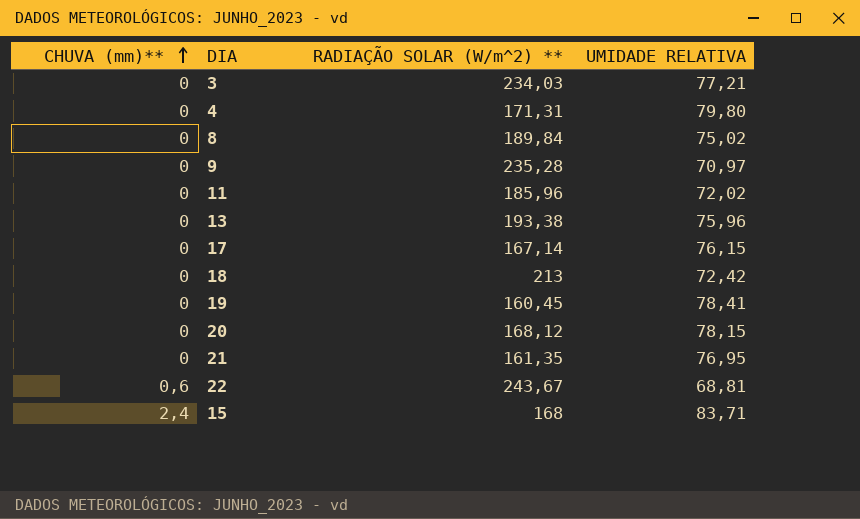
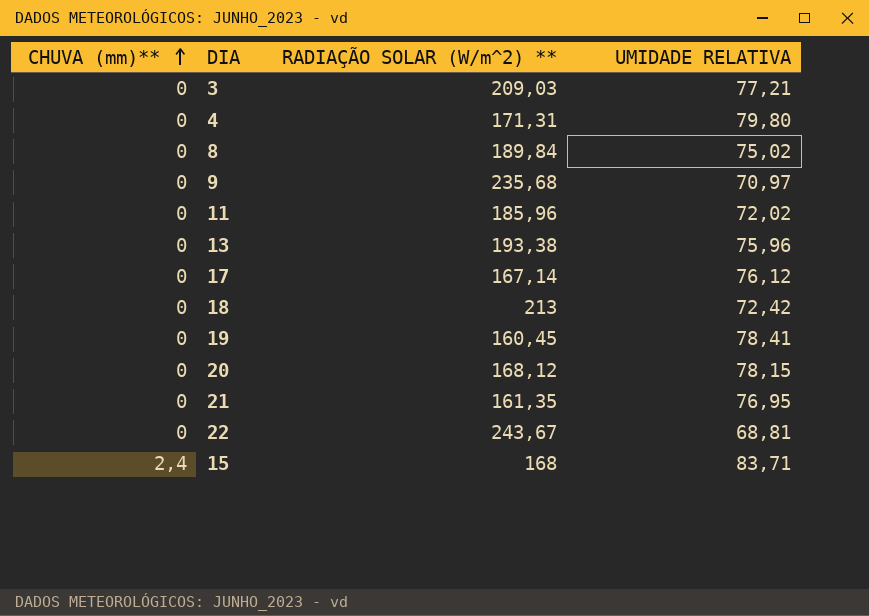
3 | RADIAÇÃO SOLAR (W/m^2) **: 234,03 -> 209,03
9 | RADIAÇÃO SOLAR (W/m^2) **: 235,28 -> 235,68
17 | UMIDADE RELATIVA: 76,15 -> 76,12
22 | CHUVA (mm)**: 0,6 -> 0

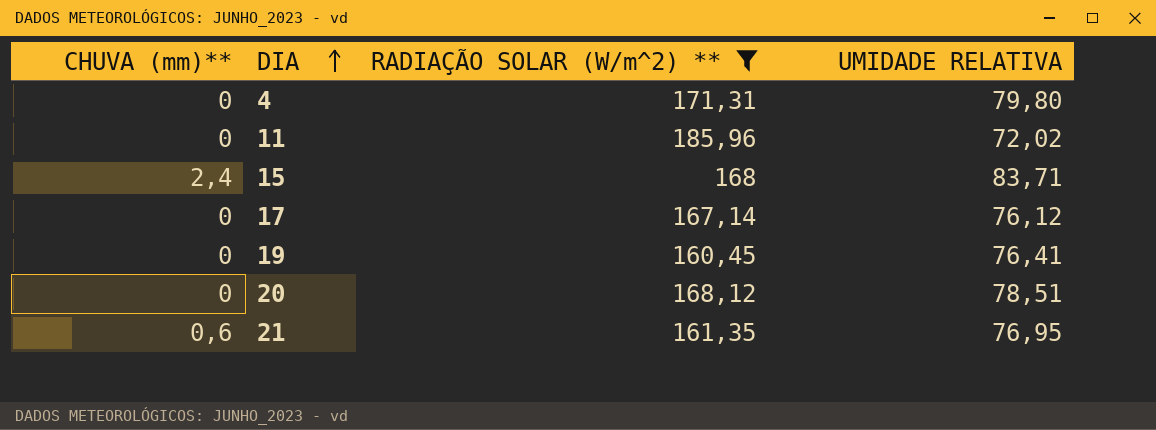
filter: none -> RADIAÇÃO SOLAR (W/m^2) ** <= 185,96
row order: CHUVA (mm)** ascending -> DIA ascending
19 | UMIDADE RELATIVA: 78,41 -> 76,41
20 | UMIDADE RELATIVA: 78,15 -> 78,51
21 | CHUVA (mm)**: 0 -> 0,6

